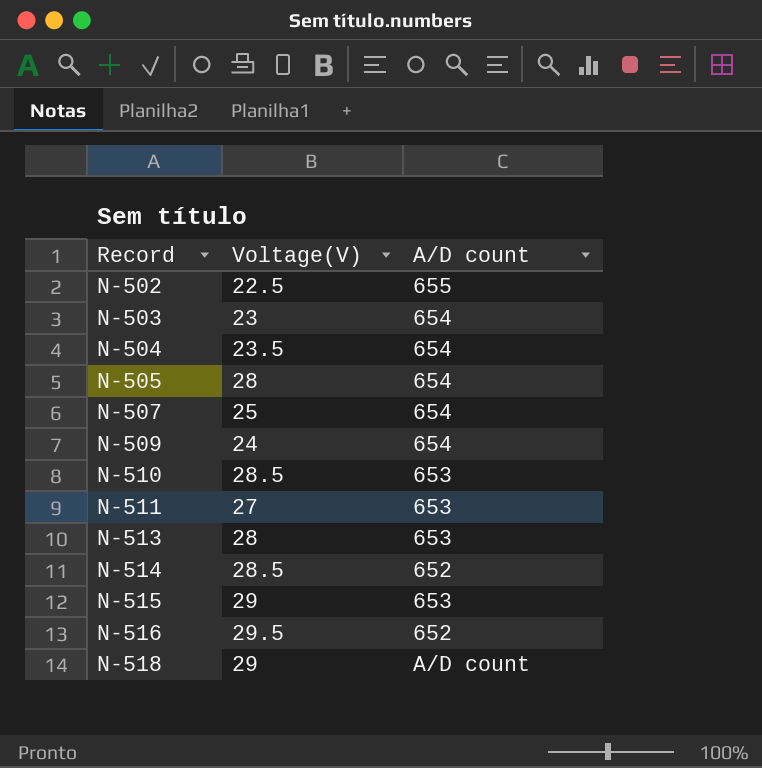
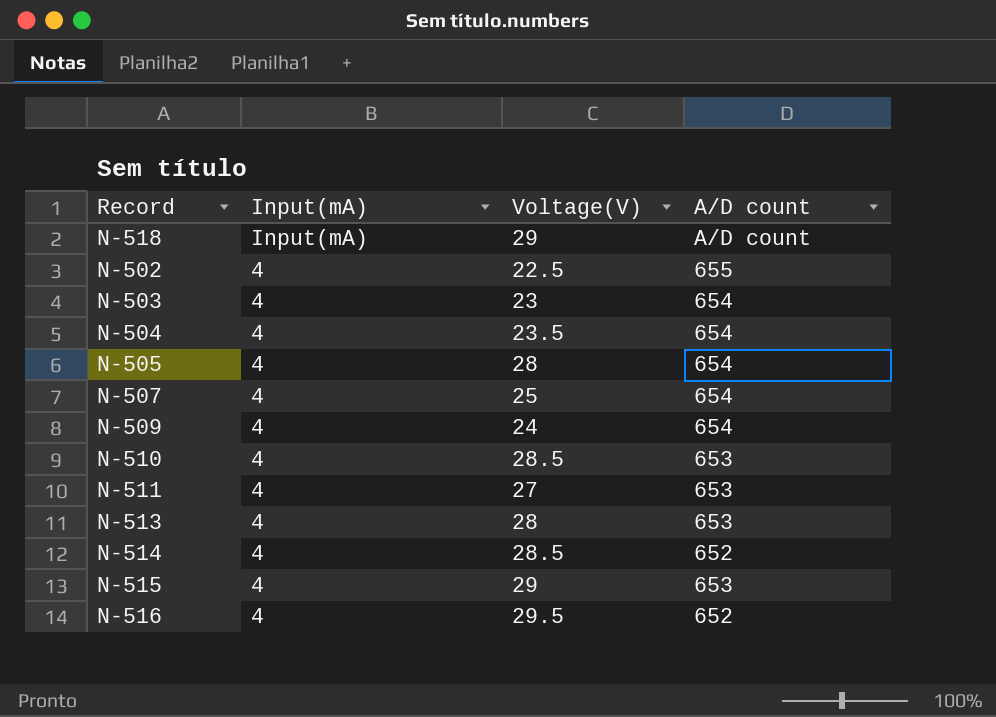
row order: Record ascending -> Input(mA) descending
column Input(mA) | position: none -> 2

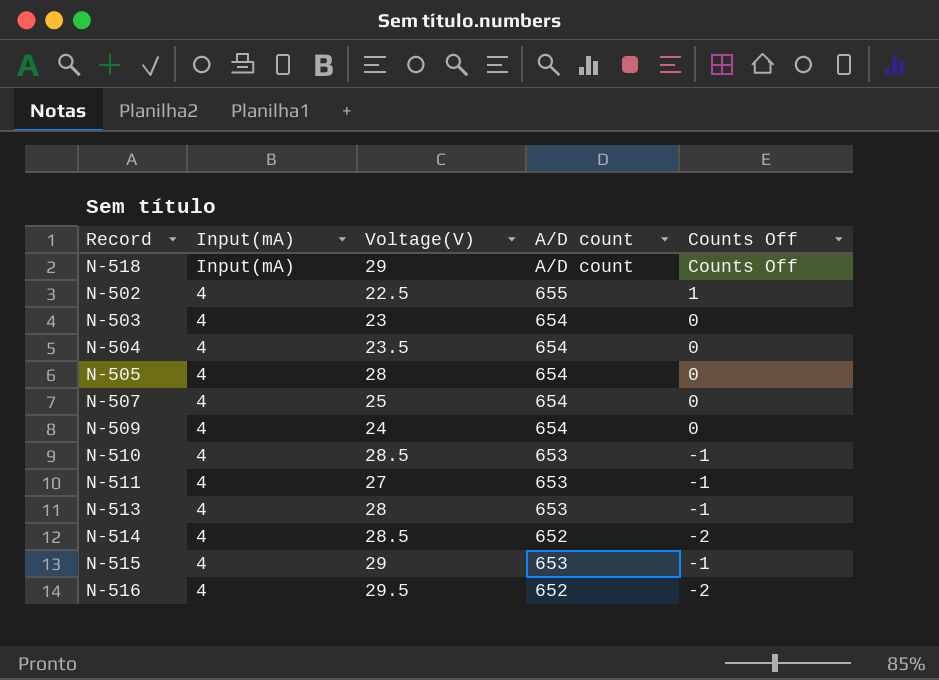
column Counts Off | position: none -> 5

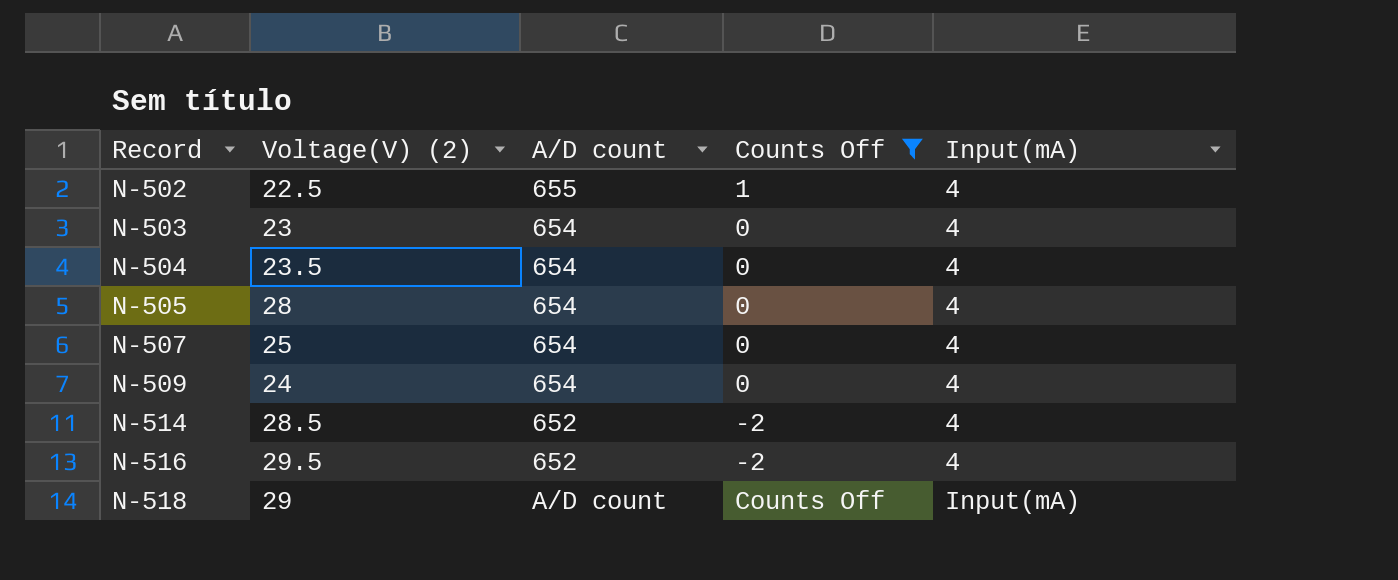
filter: none -> Counts Off != -1
row order: Input(mA) descending -> Record ascending
column name: Voltage(V) -> Voltage(V) (2)
column Input(mA) | position: 2 -> 5

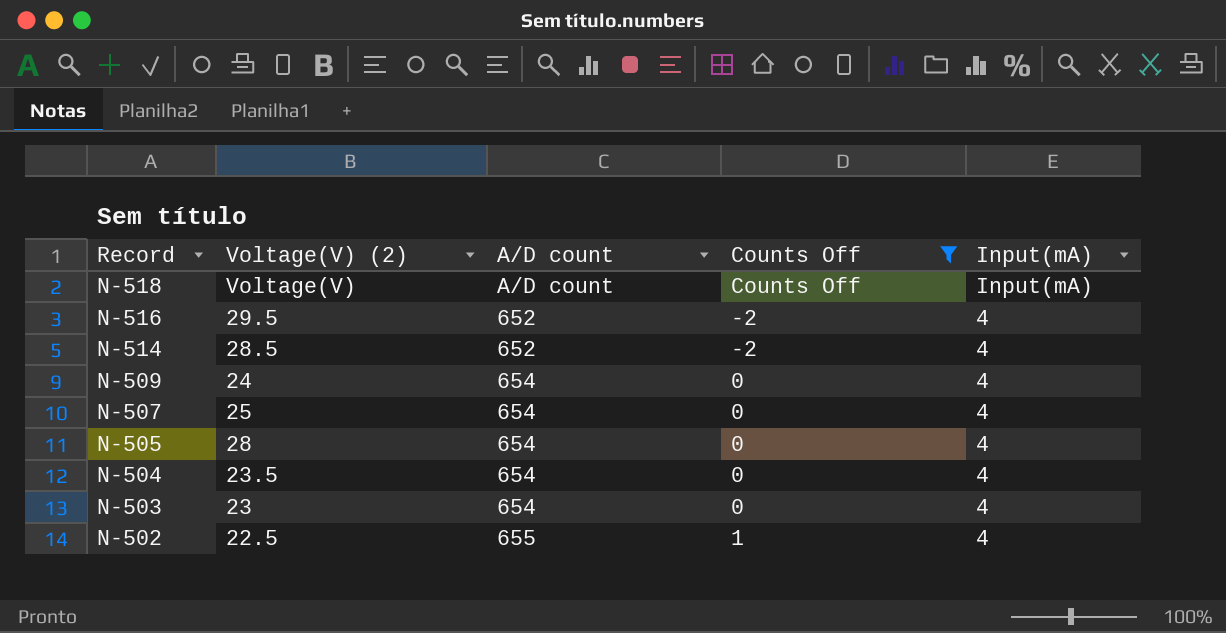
row order: Record ascending -> Record descending
N-518 | Voltage(V) (2): 29 -> Voltage(V)

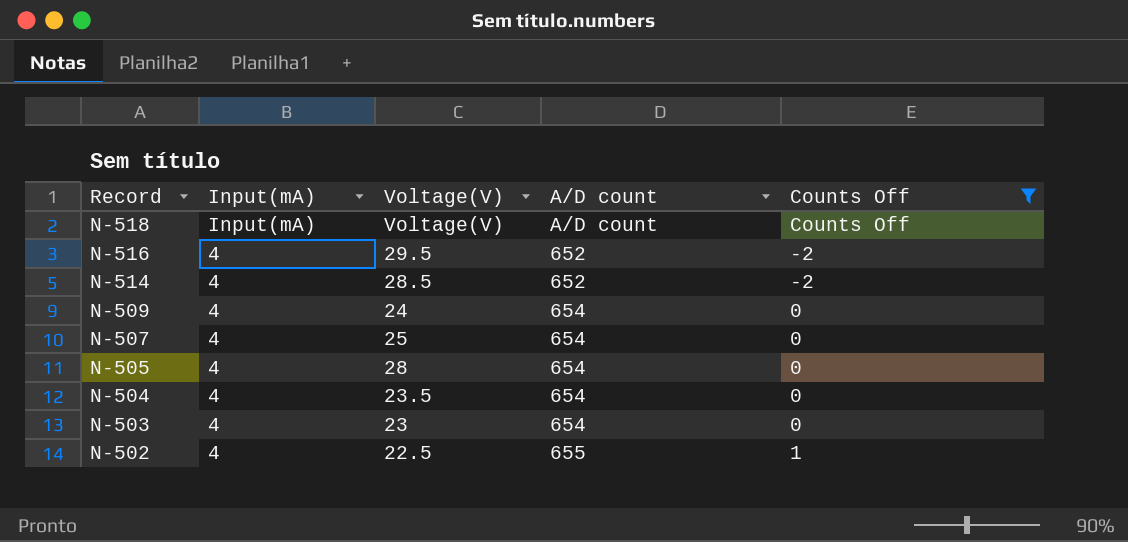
column Input(mA) | position: 5 -> 2
column name: Voltage(V) (2) -> Voltage(V)

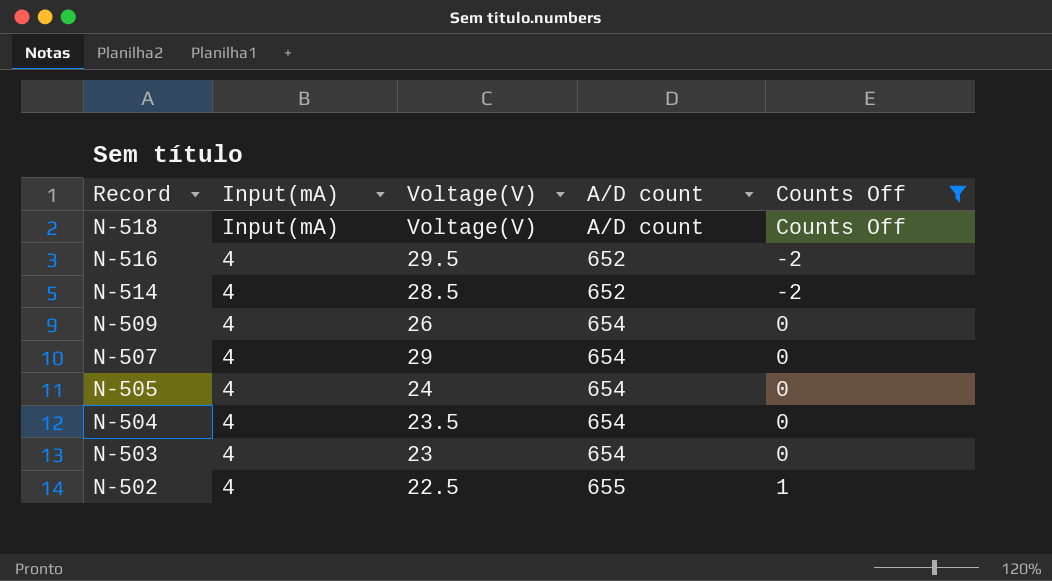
N-509 | Voltage(V): 24 -> 26
N-507 | Voltage(V): 25 -> 29
N-505 | Voltage(V): 28 -> 24

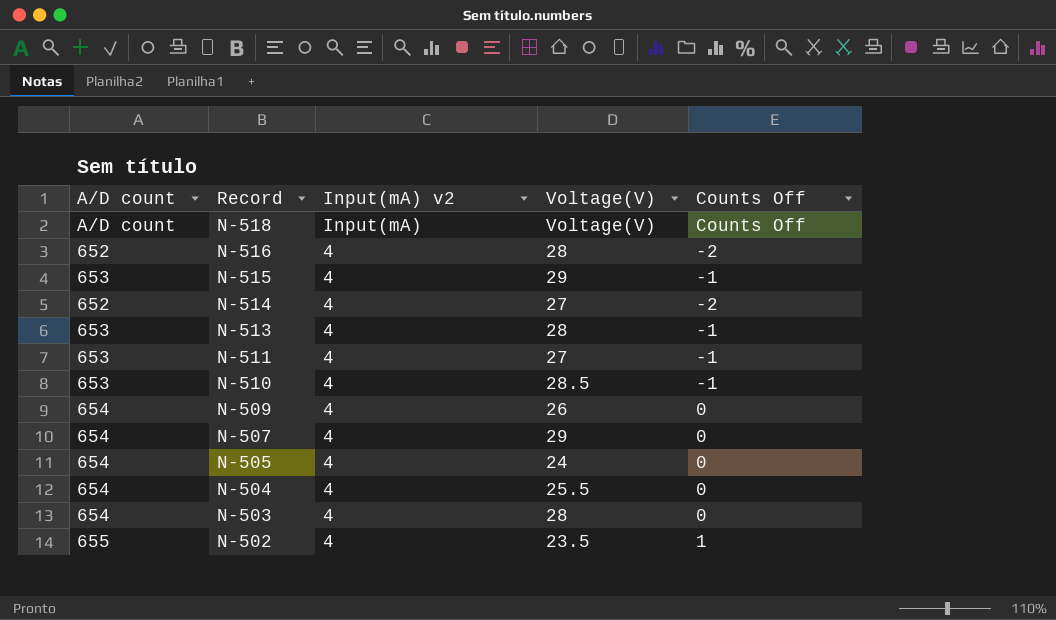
filter: Counts Off != -1 -> none
column A/D count | position: 4 -> 1
column name: Input(mA) -> Input(mA) v2
N-516 | Voltage(V): 29.5 -> 28
N-514 | Voltage(V): 28.5 -> 27
N-504 | Voltage(V): 23.5 -> 25.5
N-503 | Voltage(V): 23 -> 28
N-502 | Voltage(V): 22.5 -> 23.5

